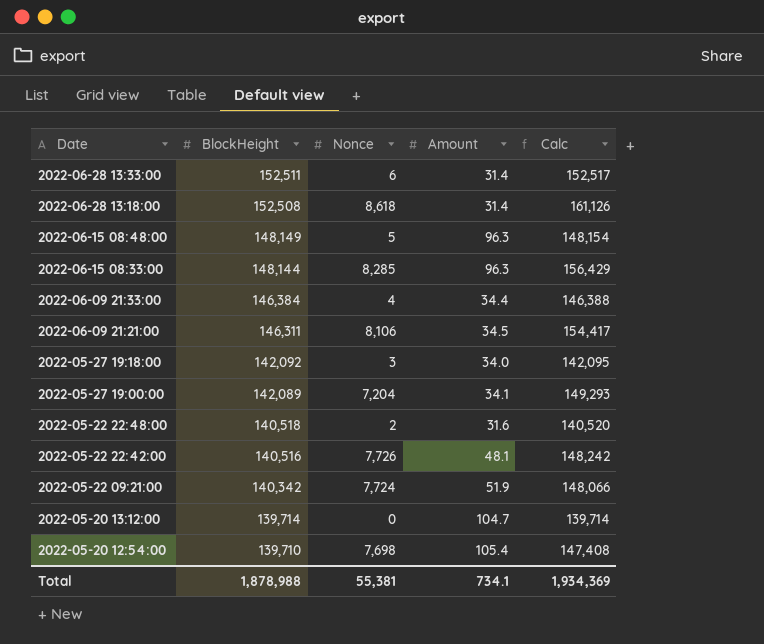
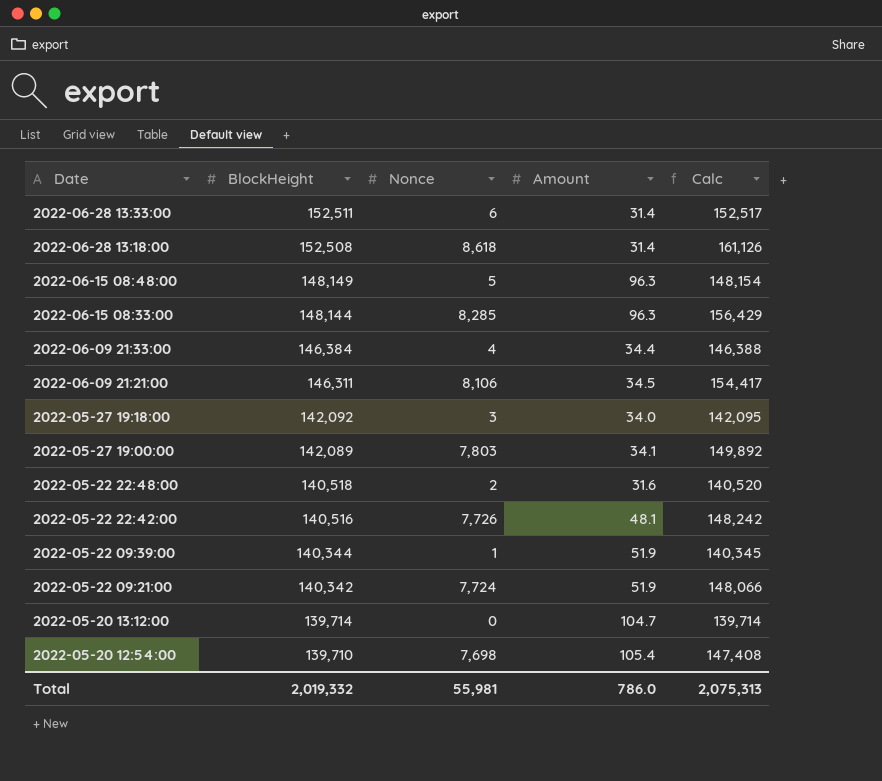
2022-05-27 19:00:00 | Nonce: 7,204 -> 7,803
2022-05-27 19:00:00 | Calc: 149,293 -> 149,892
row 2022-05-22 09:39:00: none -> 140,344 | 1 | 51.9 | 140,345
Total | BlockHeight: 1,878,988 -> 2,019,332
Total | Nonce: 55,381 -> 55,981
Total | Amount: 734.1 -> 786.0
Total | Calc: 1,934,369 -> 2,075,313

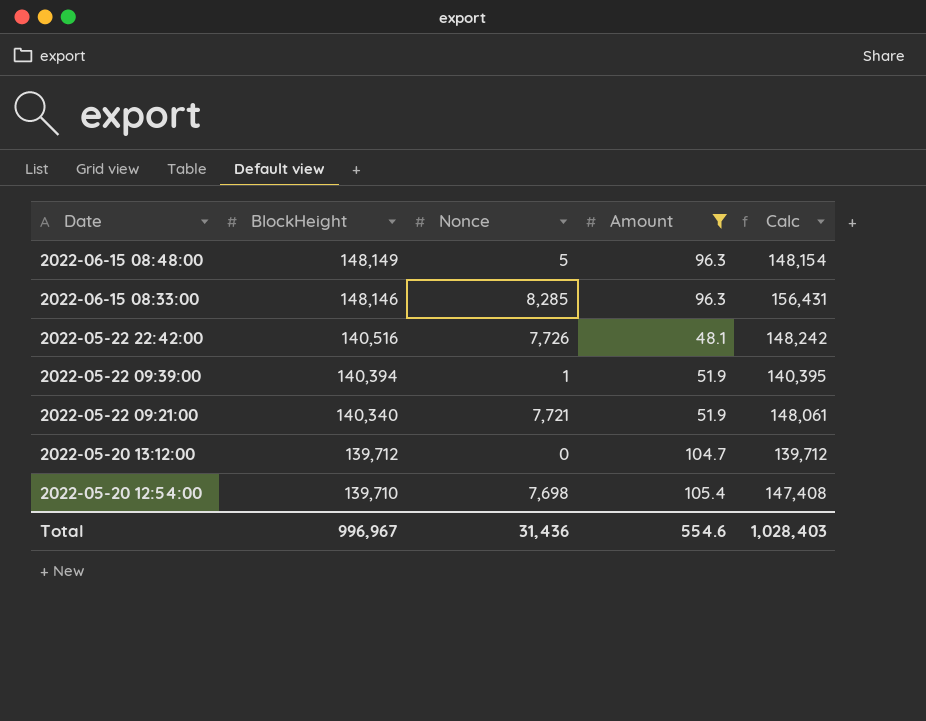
filter: none -> Amount >= 48.1
2022-06-15 08:33:00 | BlockHeight: 148,144 -> 148,146
2022-06-15 08:33:00 | Calc: 156,429 -> 156,431
2022-05-22 09:39:00 | BlockHeight: 140,344 -> 140,394
2022-05-22 09:39:00 | Calc: 140,345 -> 140,395
2022-05-22 09:21:00 | BlockHeight: 140,342 -> 140,340
2022-05-22 09:21:00 | Nonce: 7,724 -> 7,721
2022-05-22 09:21:00 | Calc: 148,066 -> 148,061
2022-05-20 13:12:00 | BlockHeight: 139,714 -> 139,712
2022-05-20 13:12:00 | Calc: 139,714 -> 139,712
Total | BlockHeight: 2,019,332 -> 996,967
Total | Nonce: 55,981 -> 31,436
Total | Amount: 786.0 -> 554.6
Total | Calc: 2,075,313 -> 1,028,403

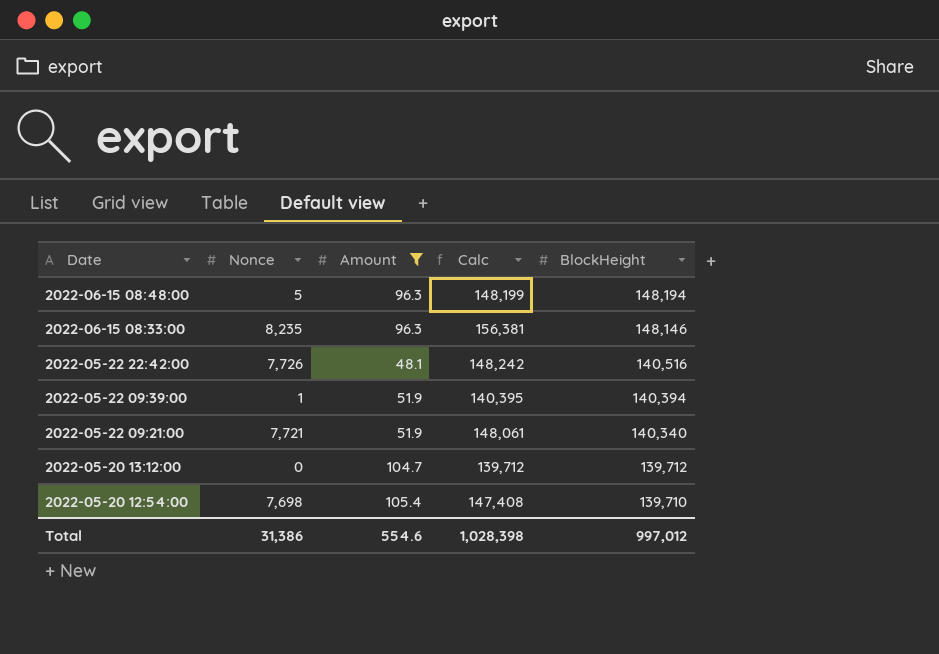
column BlockHeight | position: 2 -> 5
2022-06-15 08:48:00 | Calc: 148,154 -> 148,199
2022-06-15 08:48:00 | BlockHeight: 148,149 -> 148,194
2022-06-15 08:33:00 | Nonce: 8,285 -> 8,235
2022-06-15 08:33:00 | Calc: 156,431 -> 156,381
Total | Nonce: 31,436 -> 31,386
Total | Calc: 1,028,403 -> 1,028,398
Total | BlockHeight: 996,967 -> 997,012

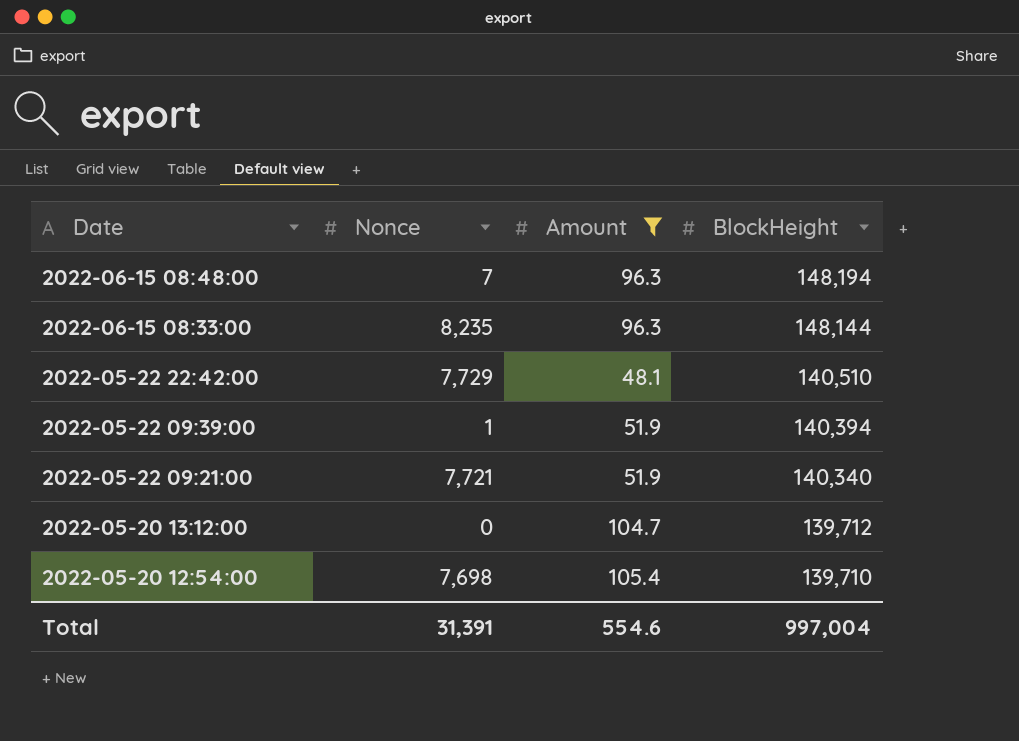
column Calc | formula: [Nonce] + [BlockHeight] -> none
2022-06-15 08:48:00 | Nonce: 5 -> 7
2022-06-15 08:33:00 | BlockHeight: 148,146 -> 148,144
2022-05-22 22:42:00 | Nonce: 7,726 -> 7,729
2022-05-22 22:42:00 | BlockHeight: 140,516 -> 140,510
Total | Nonce: 31,386 -> 31,391
Total | BlockHeight: 997,012 -> 997,004

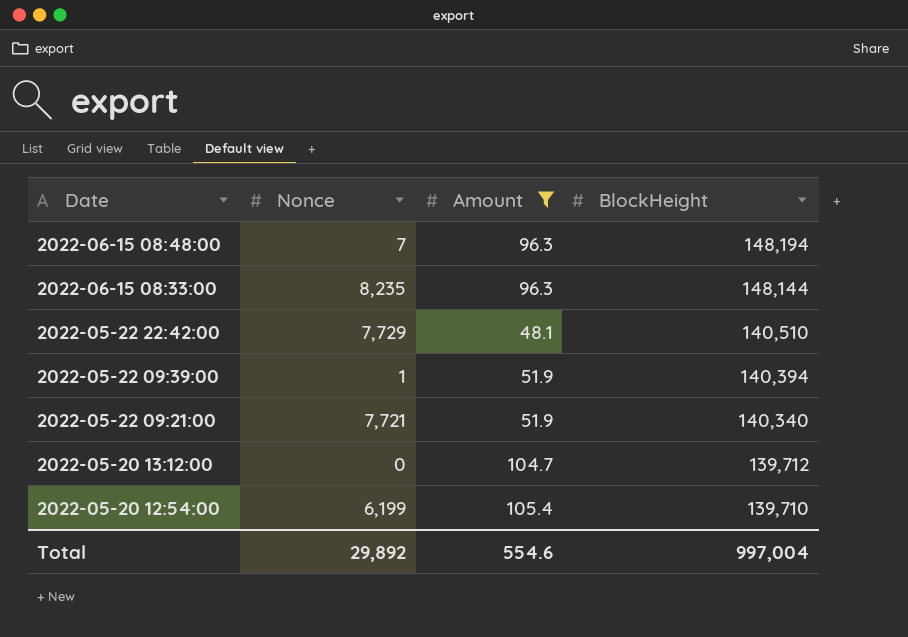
2022-05-20 12:54:00 | Nonce: 7,698 -> 6,199
Total | Nonce: 31,391 -> 29,892

